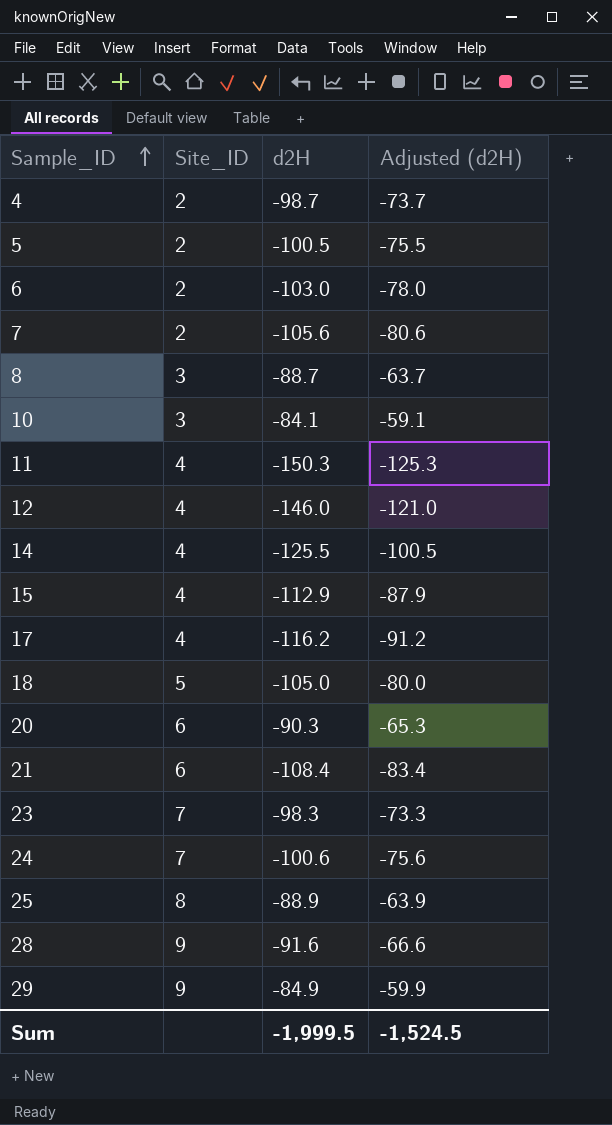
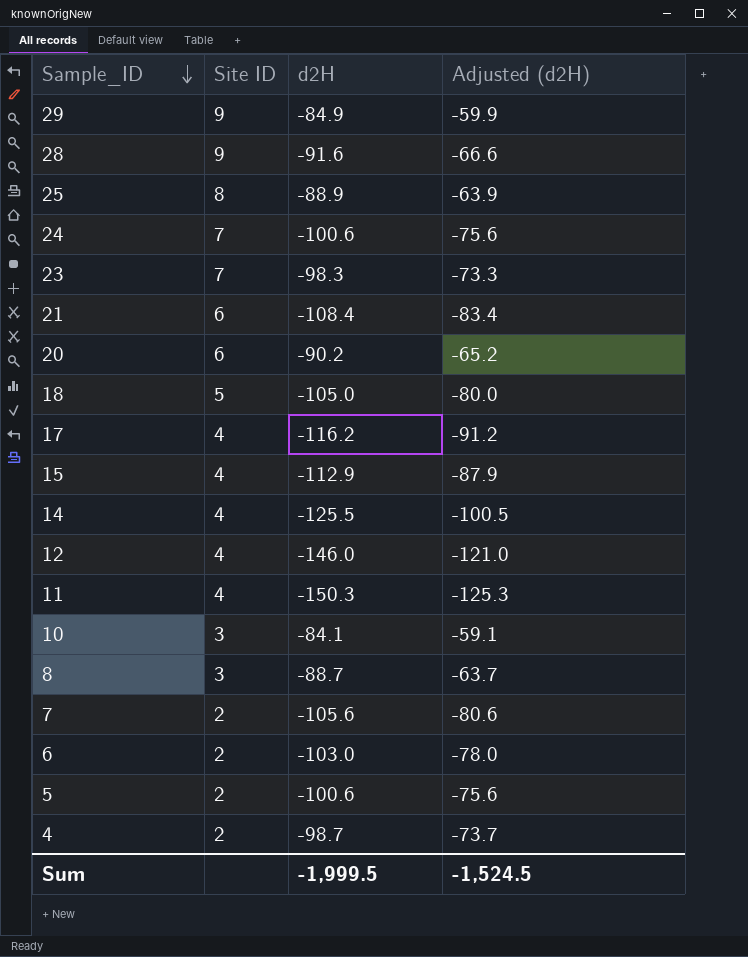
row order: Sample_ID ascending -> Sample_ID descending
column name: Site_ID -> Site ID
20 | d2H: -90.3 -> -90.2
20 | Adjusted (d2H): -65.3 -> -65.2
5 | d2H: -100.5 -> -100.6
5 | Adjusted (d2H): -75.5 -> -75.6

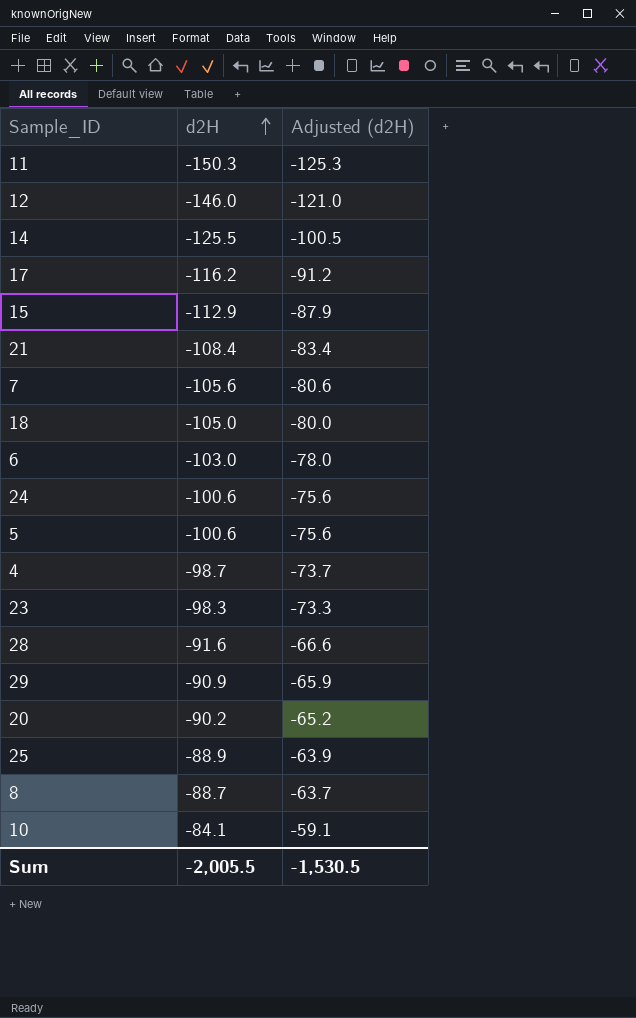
row order: Sample_ID descending -> d2H ascending
column Site ID | position: 2 -> none
29 | d2H: -84.9 -> -90.9
29 | Adjusted (d2H): -59.9 -> -65.9
Sum | d2H: -1,999.5 -> -2,005.5
Sum | Adjusted (d2H): -1,524.5 -> -1,530.5

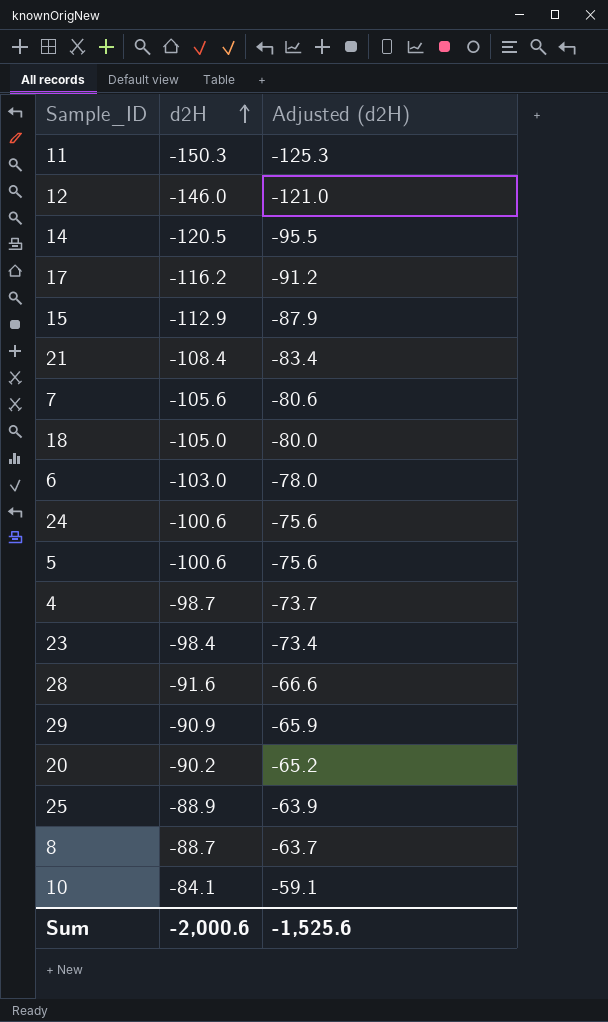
14 | d2H: -125.5 -> -120.5
14 | Adjusted (d2H): -100.5 -> -95.5
23 | d2H: -98.3 -> -98.4
23 | Adjusted (d2H): -73.3 -> -73.4
Sum | d2H: -2,005.5 -> -2,000.6
Sum | Adjusted (d2H): -1,530.5 -> -1,525.6

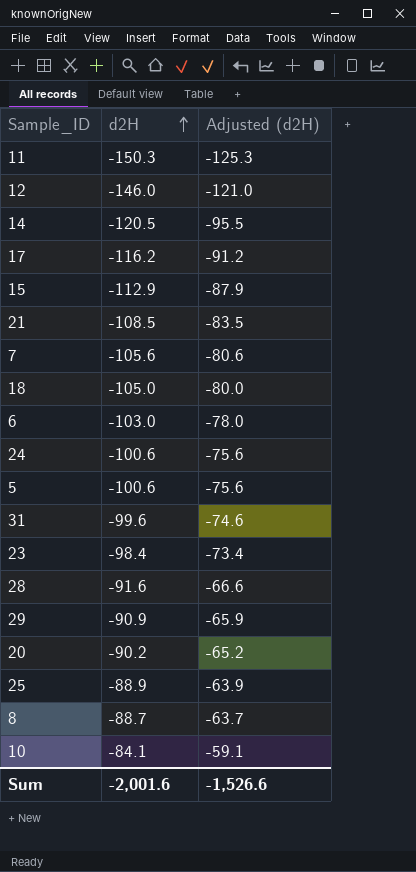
row 4: -98.7 | -73.7 -> none
21 | d2H: -108.4 -> -108.5
21 | Adjusted (d2H): -83.4 -> -83.5
row 31: none -> -99.6 | -74.6
Sum | d2H: -2,000.6 -> -2,001.6
Sum | Adjusted (d2H): -1,525.6 -> -1,526.6

